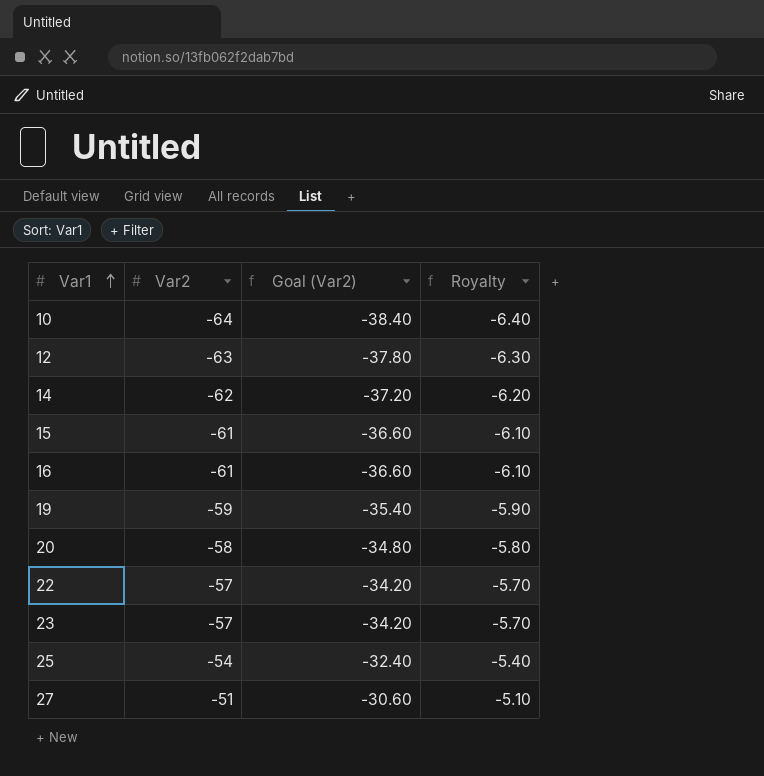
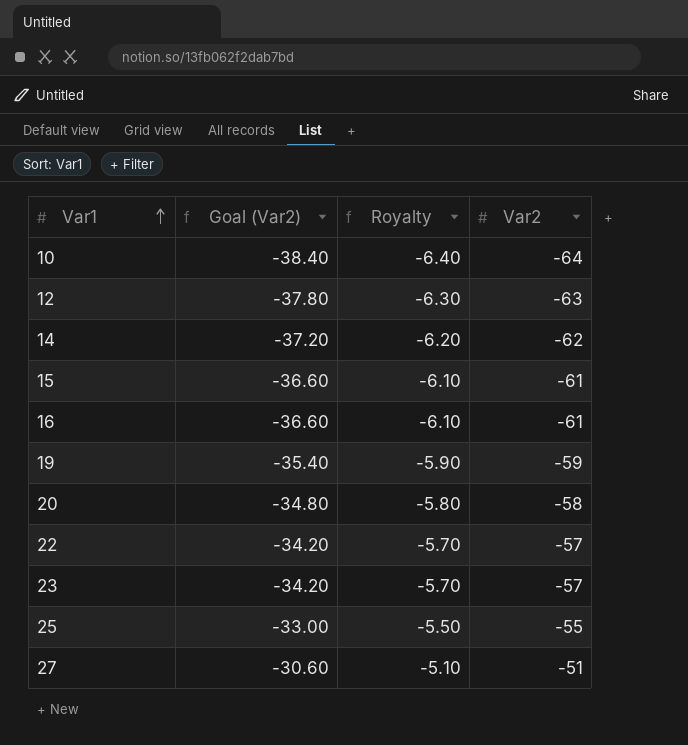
column Var2 | position: 2 -> 4
25 | Goal (Var2): -32.40 -> -33.00
25 | Royalty: -5.40 -> -5.50
25 | Var2: -54 -> -55

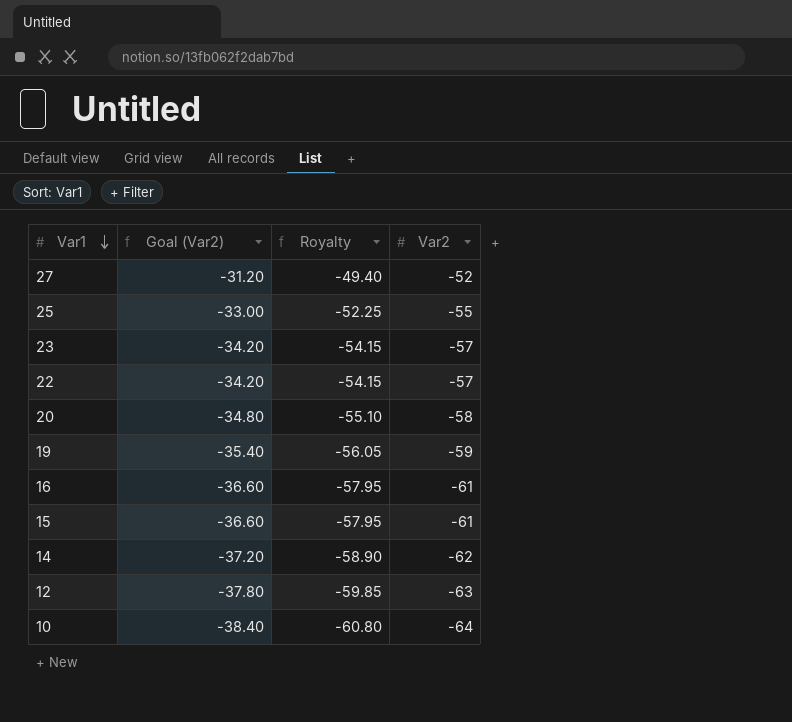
row order: Var1 ascending -> Var1 descending
column Royalty | formula: [Var2] * 0.1 -> [Var2] * 0.95
27 | Goal (Var2): -30.60 -> -31.20
27 | Var2: -51 -> -52

